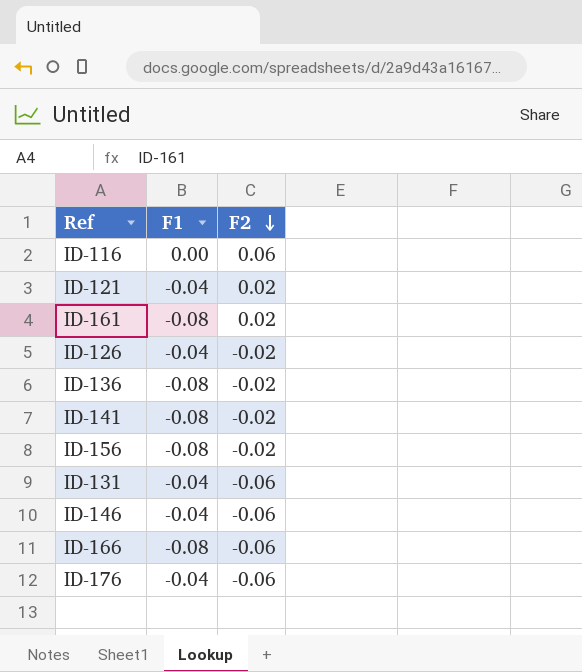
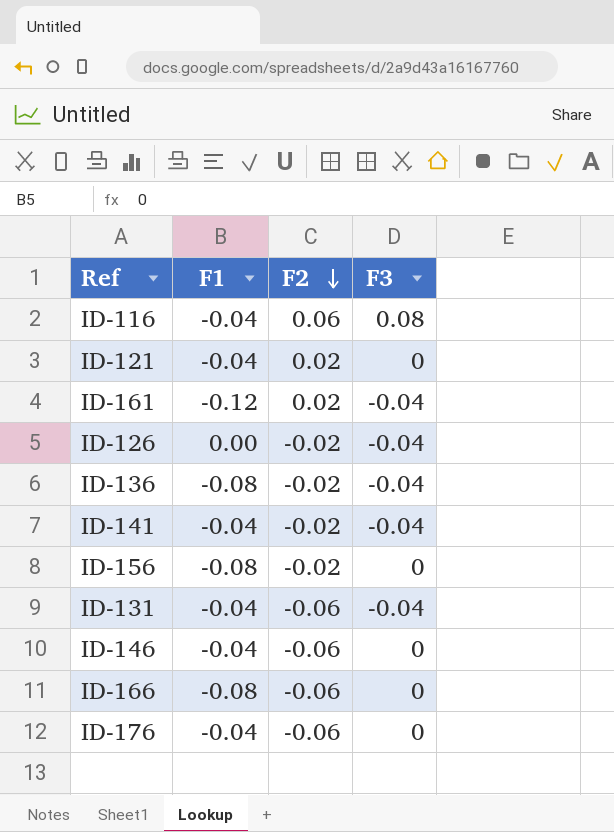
column F3 | position: none -> 4
ID-116 | F1: 0.00 -> -0.04
ID-161 | F1: -0.08 -> -0.12
ID-126 | F1: -0.04 -> 0.00
ID-141 | F1: -0.08 -> -0.04

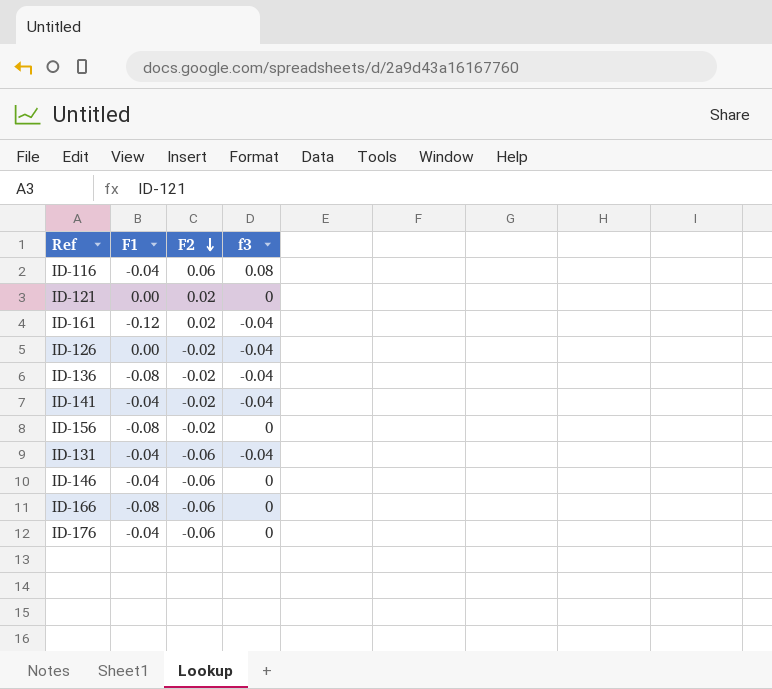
column name: F3 -> f3
ID-121 | F1: -0.04 -> 0.00

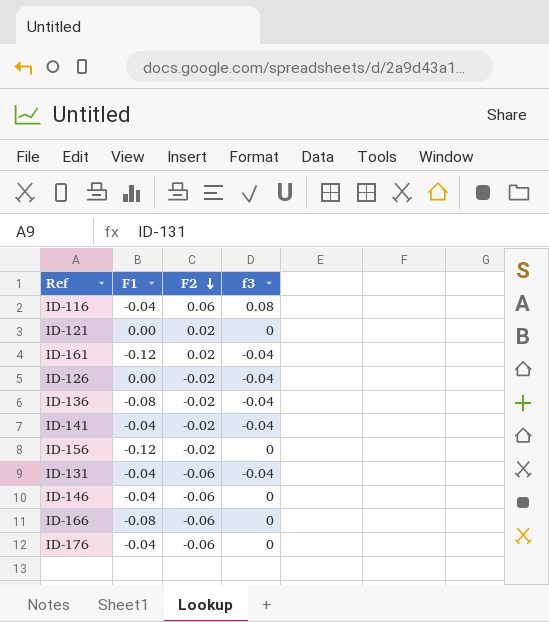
ID-156 | F1: -0.08 -> -0.12

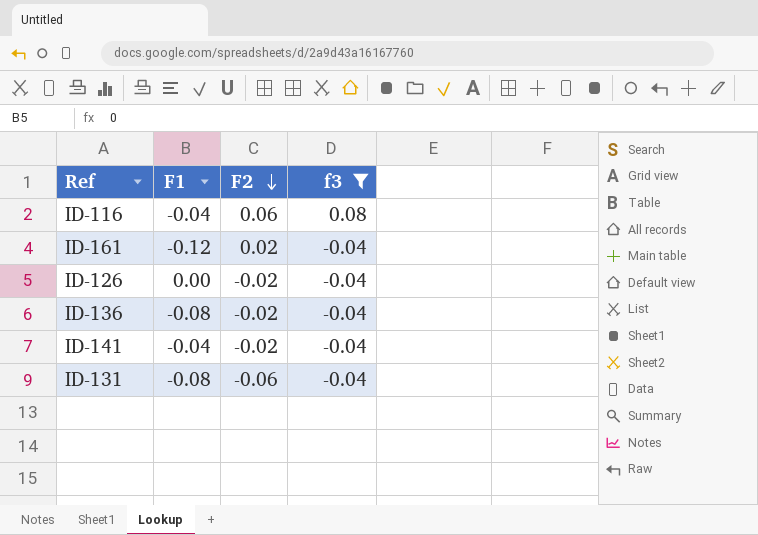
filter: none -> f3 != 0
ID-131 | F1: -0.04 -> -0.08

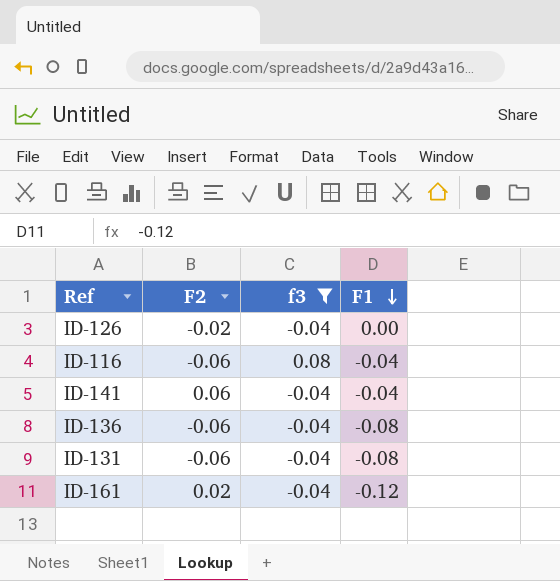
row order: F2 descending -> F1 descending
column F1 | position: 2 -> 4
ID-116 | F2: 0.06 -> -0.06
ID-141 | F2: -0.02 -> 0.06
ID-136 | F2: -0.02 -> -0.06

